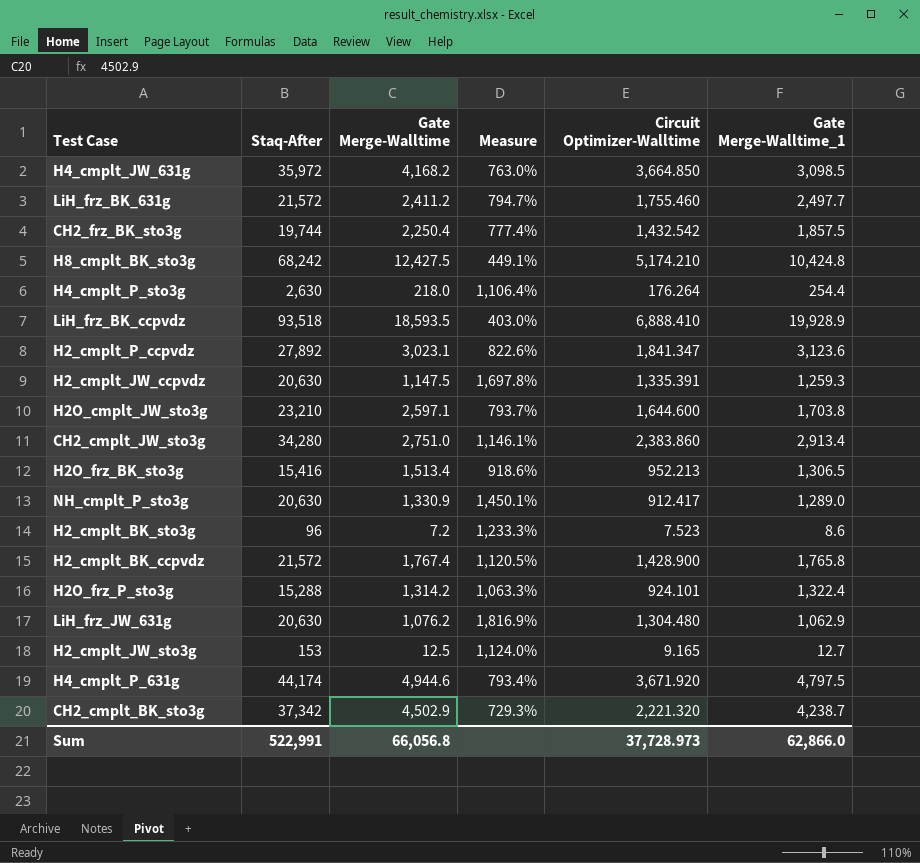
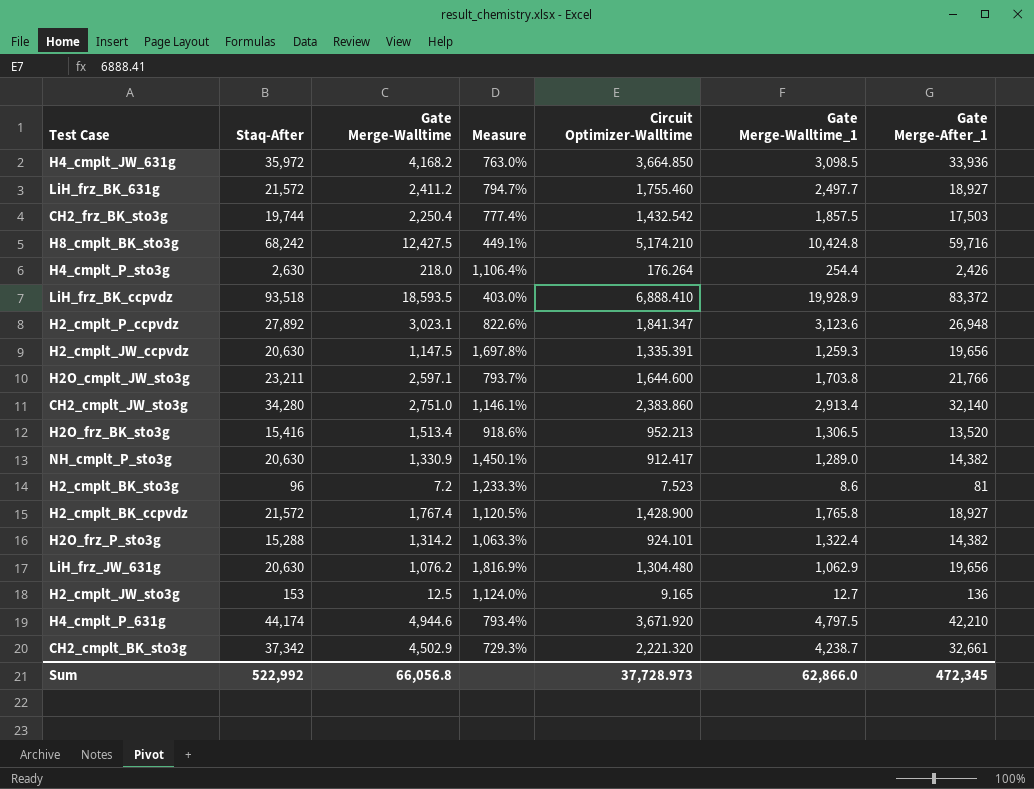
column Gate Merge-After_1 | position: none -> 7
H2O_cmplt_JW_sto3g | Staq-After: 23,210 -> 23,211
Sum | Staq-After: 522,991 -> 522,992

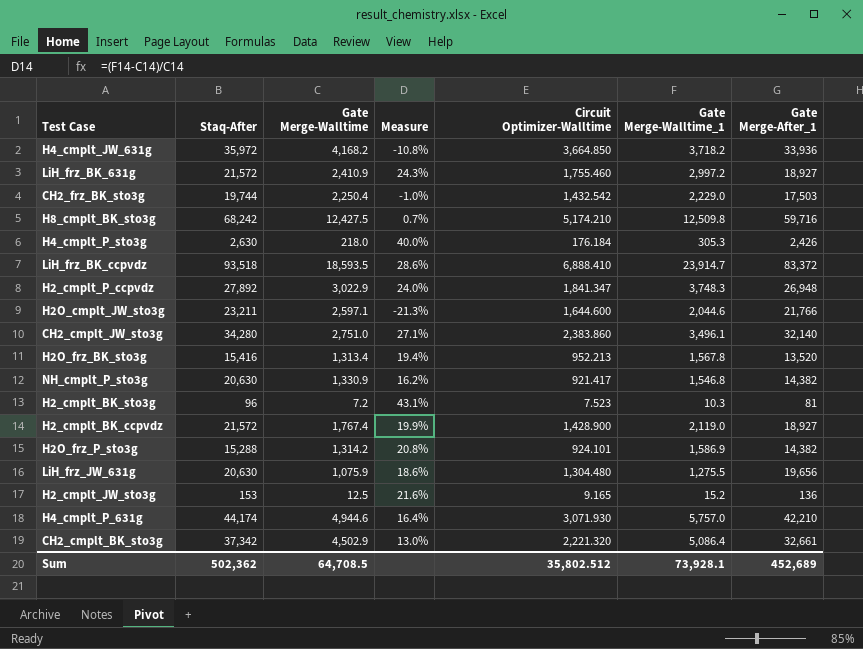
column Measure | formula: ([Staq-After] - [Gate Merge-Walltime]) / [Gate Merge-Walltime] -> ([Gate Merge-Walltime_1] - [Gate Merge-Walltime]) / [Gate Merge-Walltime]
row H2_cmplt_JW_ccpvdz: 20,630 | 1,147.5 | 1,697.8% | 1,335.391 | 1,259.3 | 19,656 -> none
H4_cmplt_JW_631g | Gate Merge-Walltime_1: 3,098.5 -> 3,718.2
LiH_frz_BK_631g | Gate Merge-Walltime: 2,411.2 -> 2,410.9
LiH_frz_BK_631g | Gate Merge-Walltime_1: 2,497.7 -> 2,997.2
CH2_frz_BK_sto3g | Gate Merge-Walltime_1: 1,857.5 -> 2,229.0
H8_cmplt_BK_sto3g | Gate Merge-Walltime_1: 10,424.8 -> 12,509.8
H4_cmplt_P_sto3g | Circuit Optimizer-Walltime: 176.264 -> 176.184
H4_cmplt_P_sto3g | Gate Merge-Walltime_1: 254.4 -> 305.3
LiH_frz_BK_ccpvdz | Gate Merge-Walltime_1: 19,928.9 -> 23,914.7
H2_cmplt_P_ccpvdz | Gate Merge-Walltime: 3,023.1 -> 3,022.9
H2_cmplt_P_ccpvdz | Gate Merge-Walltime_1: 3,123.6 -> 3,748.3
H2O_cmplt_JW_sto3g | Gate Merge-Walltime_1: 1,703.8 -> 2,044.6
CH2_cmplt_JW_sto3g | Gate Merge-Walltime_1: 2,913.4 -> 3,496.1
H2O_frz_BK_sto3g | Gate Merge-Walltime: 1,513.4 -> 1,313.4
H2O_frz_BK_sto3g | Gate Merge-Walltime_1: 1,306.5 -> 1,567.8
NH_cmplt_P_sto3g | Circuit Optimizer-Walltime: 912.417 -> 921.417
NH_cmplt_P_sto3g | Gate Merge-Walltime_1: 1,289.0 -> 1,546.8
H2_cmplt_BK_sto3g | Gate Merge-Walltime_1: 8.6 -> 10.3
H2_cmplt_BK_ccpvdz | Gate Merge-Walltime_1: 1,765.8 -> 2,119.0
H2O_frz_P_sto3g | Gate Merge-Walltime_1: 1,322.4 -> 1,586.9
LiH_frz_JW_631g | Gate Merge-Walltime: 1,076.2 -> 1,075.9
LiH_frz_JW_631g | Gate Merge-Walltime_1: 1,062.9 -> 1,275.5
H2_cmplt_JW_sto3g | Gate Merge-Walltime_1: 12.7 -> 15.2
H4_cmplt_P_631g | Circuit Optimizer-Walltime: 3,671.920 -> 3,071.930
H4_cmplt_P_631g | Gate Merge-Walltime_1: 4,797.5 -> 5,757.0
CH2_cmplt_BK_sto3g | Gate Merge-Walltime_1: 4,238.7 -> 5,086.4
Sum | Staq-After: 522,992 -> 502,362
Sum | Gate Merge-Walltime: 66,056.8 -> 64,708.5
Sum | Circuit Optimizer-Walltime: 37,728.973 -> 35,802.512
Sum | Gate Merge-Walltime_1: 62,866.0 -> 73,928.1
Sum | Gate Merge-After_1: 472,345 -> 452,689

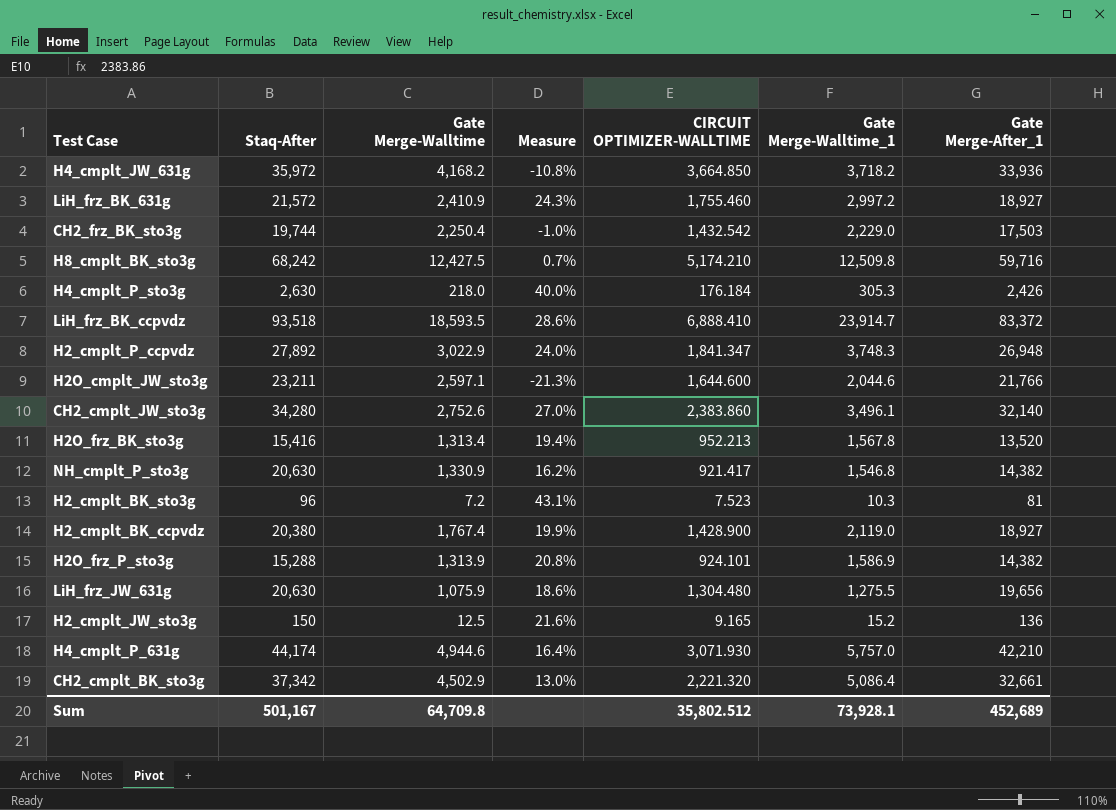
column name: Circuit Optimizer-Walltime -> CIRCUIT OPTIMIZER-WALLTIME
CH2_cmplt_JW_sto3g | Gate Merge-Walltime: 2,751.0 -> 2,752.6
CH2_cmplt_JW_sto3g | Measure: 27.1% -> 27.0%
H2_cmplt_BK_ccpvdz | Staq-After: 21,572 -> 20,380
H2O_frz_P_sto3g | Gate Merge-Walltime: 1,314.2 -> 1,313.9
H2_cmplt_JW_sto3g | Staq-After: 153 -> 150
Sum | Staq-After: 502,362 -> 501,167
Sum | Gate Merge-Walltime: 64,708.5 -> 64,709.8

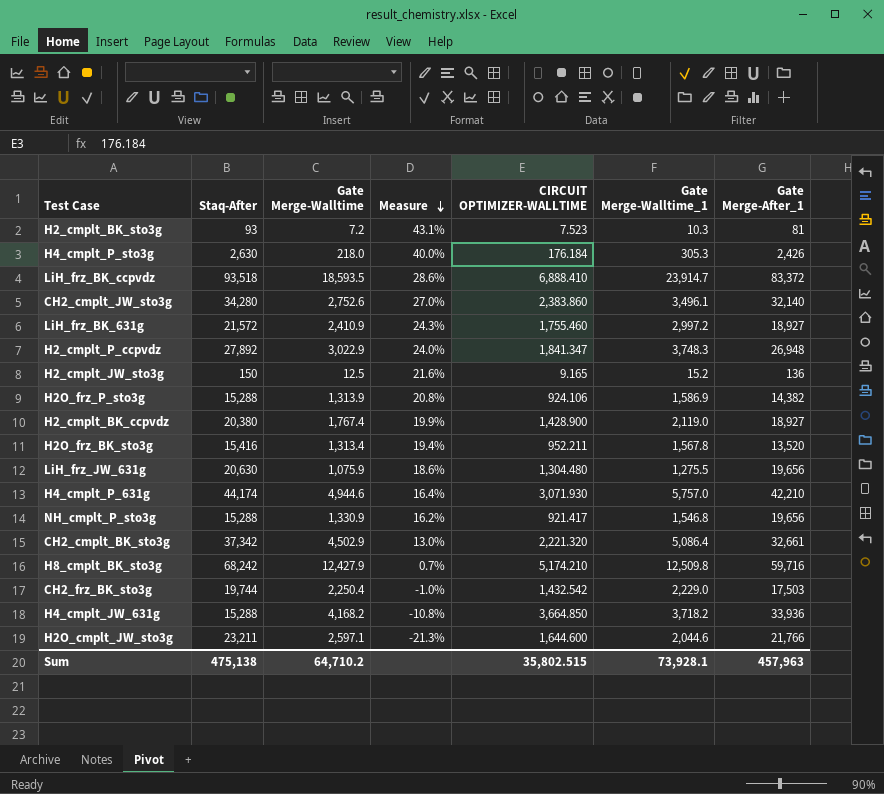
row order: none -> Measure descending
H2_cmplt_BK_sto3g | Staq-After: 96 -> 93
H2O_frz_P_sto3g | CIRCUIT OPTIMIZER-WALLTIME: 924.101 -> 924.106
H2O_frz_BK_sto3g | CIRCUIT OPTIMIZER-WALLTIME: 952.213 -> 952.211
NH_cmplt_P_sto3g | Staq-After: 20,630 -> 15,288
NH_cmplt_P_sto3g | Gate Merge-After_1: 14,382 -> 19,656
H8_cmplt_BK_sto3g | Gate Merge-Walltime: 12,427.5 -> 12,427.9
H4_cmplt_JW_631g | Staq-After: 35,972 -> 15,288
Sum | Staq-After: 501,167 -> 475,138
Sum | Gate Merge-Walltime: 64,709.8 -> 64,710.2
Sum | CIRCUIT OPTIMIZER-WALLTIME: 35,802.512 -> 35,802.515
Sum | Gate Merge-After_1: 452,689 -> 457,963

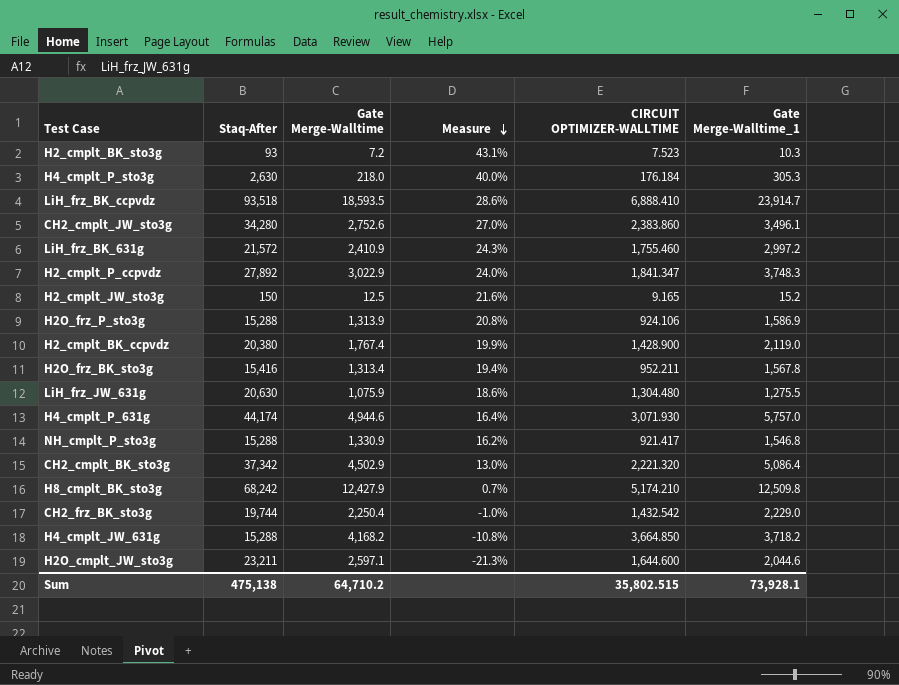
column Gate Merge-After_1 | position: 7 -> none

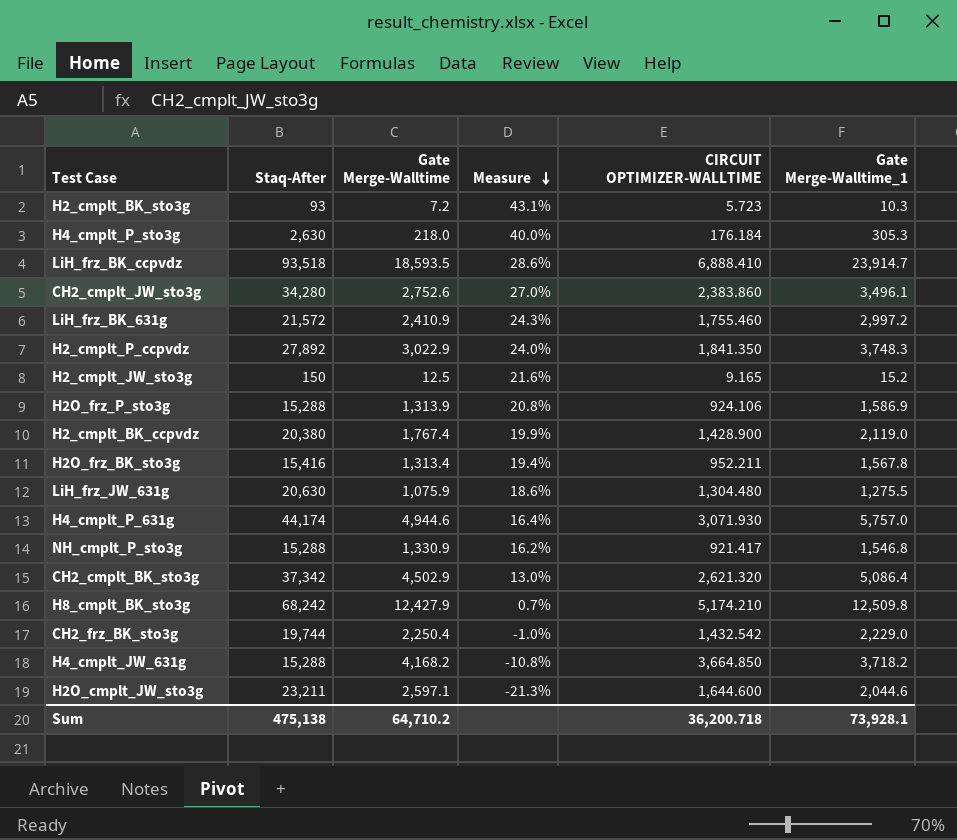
H2_cmplt_BK_sto3g | CIRCUIT OPTIMIZER-WALLTIME: 7.523 -> 5.723
H2_cmplt_P_ccpvdz | CIRCUIT OPTIMIZER-WALLTIME: 1,841.347 -> 1,841.350
CH2_cmplt_BK_sto3g | CIRCUIT OPTIMIZER-WALLTIME: 2,221.320 -> 2,621.320
Sum | CIRCUIT OPTIMIZER-WALLTIME: 35,802.515 -> 36,200.718

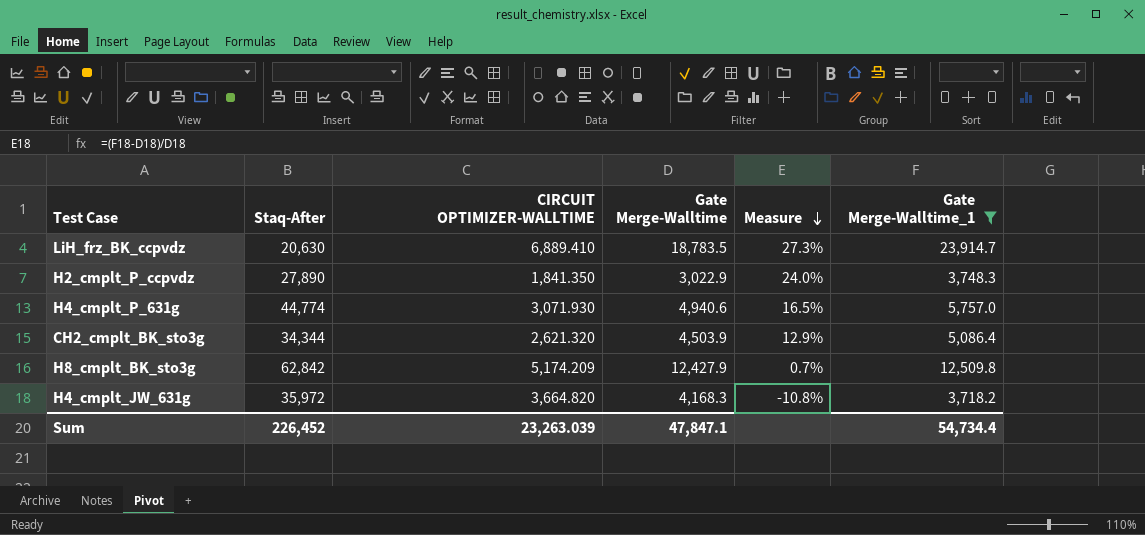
filter: none -> Gate Merge-Walltime_1 >= 3,718.2
column CIRCUIT OPTIMIZER-WALLTIME | position: 5 -> 3
LiH_frz_BK_ccpvdz | Staq-After: 93,518 -> 20,630
LiH_frz_BK_ccpvdz | CIRCUIT OPTIMIZER-WALLTIME: 6,888.410 -> 6,889.410
LiH_frz_BK_ccpvdz | Gate Merge-Walltime: 18,593.5 -> 18,783.5
LiH_frz_BK_ccpvdz | Measure: 28.6% -> 27.3%
H2_cmplt_P_ccpvdz | Staq-After: 27,892 -> 27,890
H4_cmplt_P_631g | Staq-After: 44,174 -> 44,774
H4_cmplt_P_631g | Gate Merge-Walltime: 4,944.6 -> 4,940.6
H4_cmplt_P_631g | Measure: 16.4% -> 16.5%
CH2_cmplt_BK_sto3g | Staq-After: 37,342 -> 34,344
CH2_cmplt_BK_sto3g | Gate Merge-Walltime: 4,502.9 -> 4,503.9
CH2_cmplt_BK_sto3g | Measure: 13.0% -> 12.9%
H8_cmplt_BK_sto3g | Staq-After: 68,242 -> 62,842
H8_cmplt_BK_sto3g | CIRCUIT OPTIMIZER-WALLTIME: 5,174.210 -> 5,174.209
H4_cmplt_JW_631g | Staq-After: 15,288 -> 35,972
H4_cmplt_JW_631g | CIRCUIT OPTIMIZER-WALLTIME: 3,664.850 -> 3,664.820
H4_cmplt_JW_631g | Gate Merge-Walltime: 4,168.2 -> 4,168.3
Sum | Staq-After: 475,138 -> 226,452
Sum | CIRCUIT OPTIMIZER-WALLTIME: 36,200.718 -> 23,263.039
Sum | Gate Merge-Walltime: 64,710.2 -> 47,847.1
Sum | Gate Merge-Walltime_1: 73,928.1 -> 54,734.4

